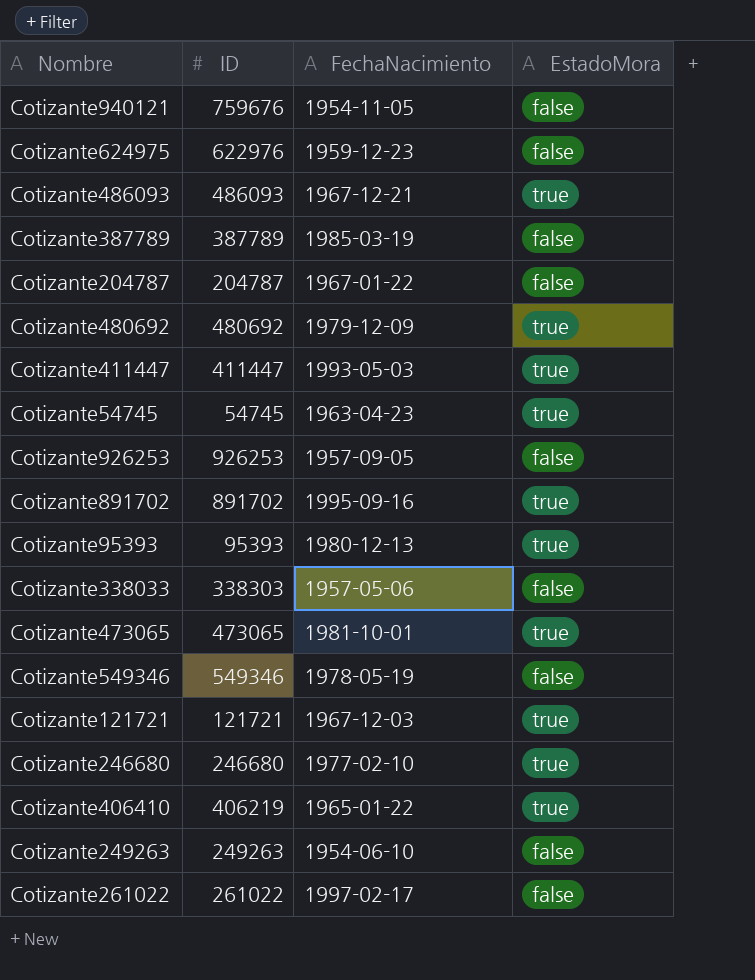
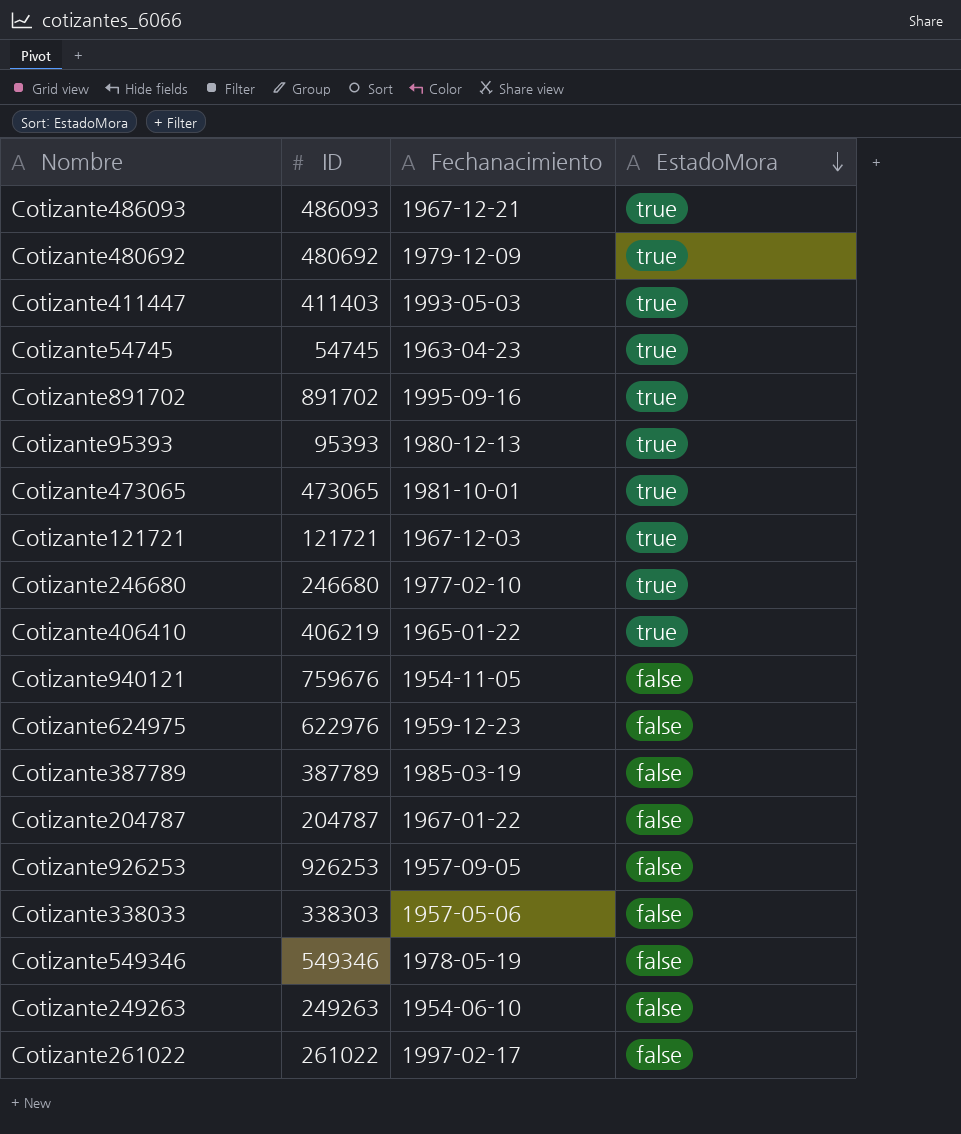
row order: none -> EstadoMora descending
column name: FechaNacimiento -> Fechanacimiento
Cotizante411447 | ID: 411447 -> 411403

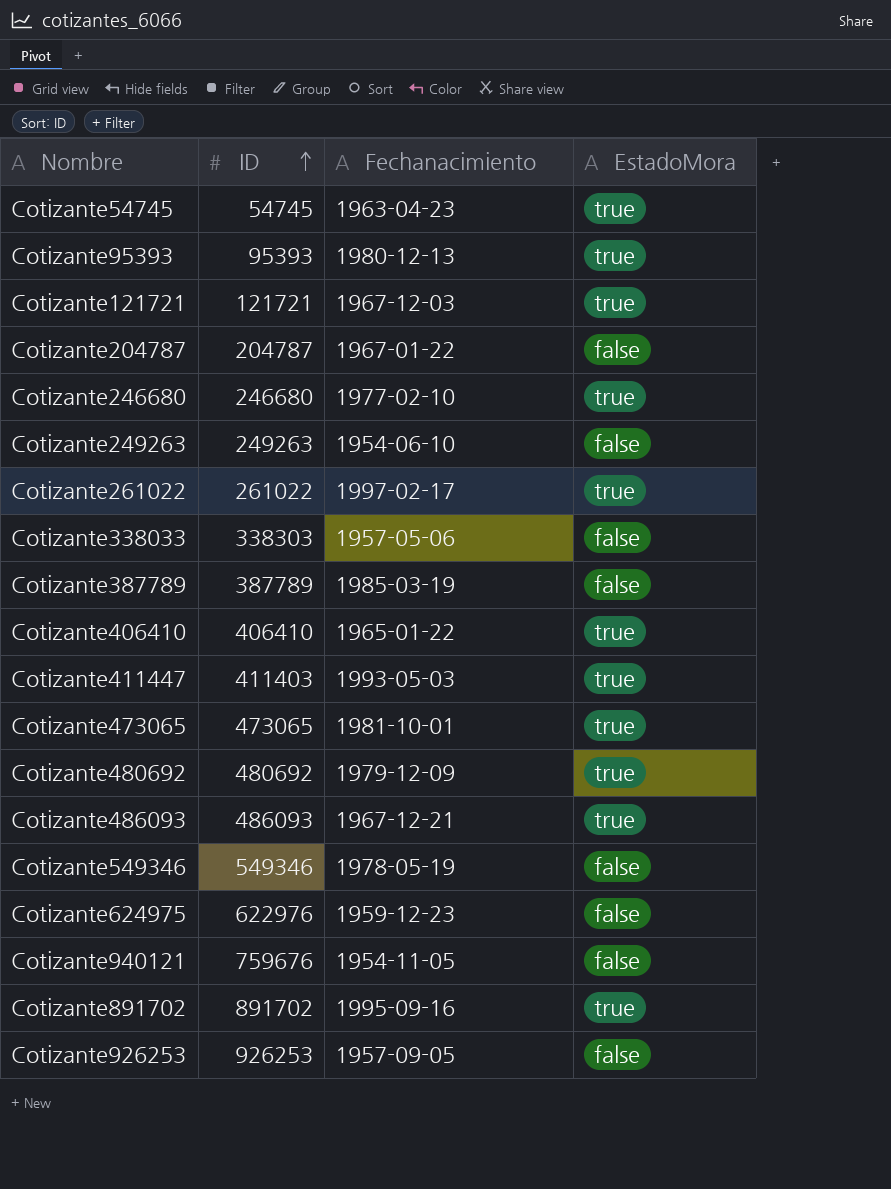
row order: EstadoMora descending -> ID ascending
Cotizante261022 | EstadoMora: false -> true
Cotizante406410 | ID: 406219 -> 406410

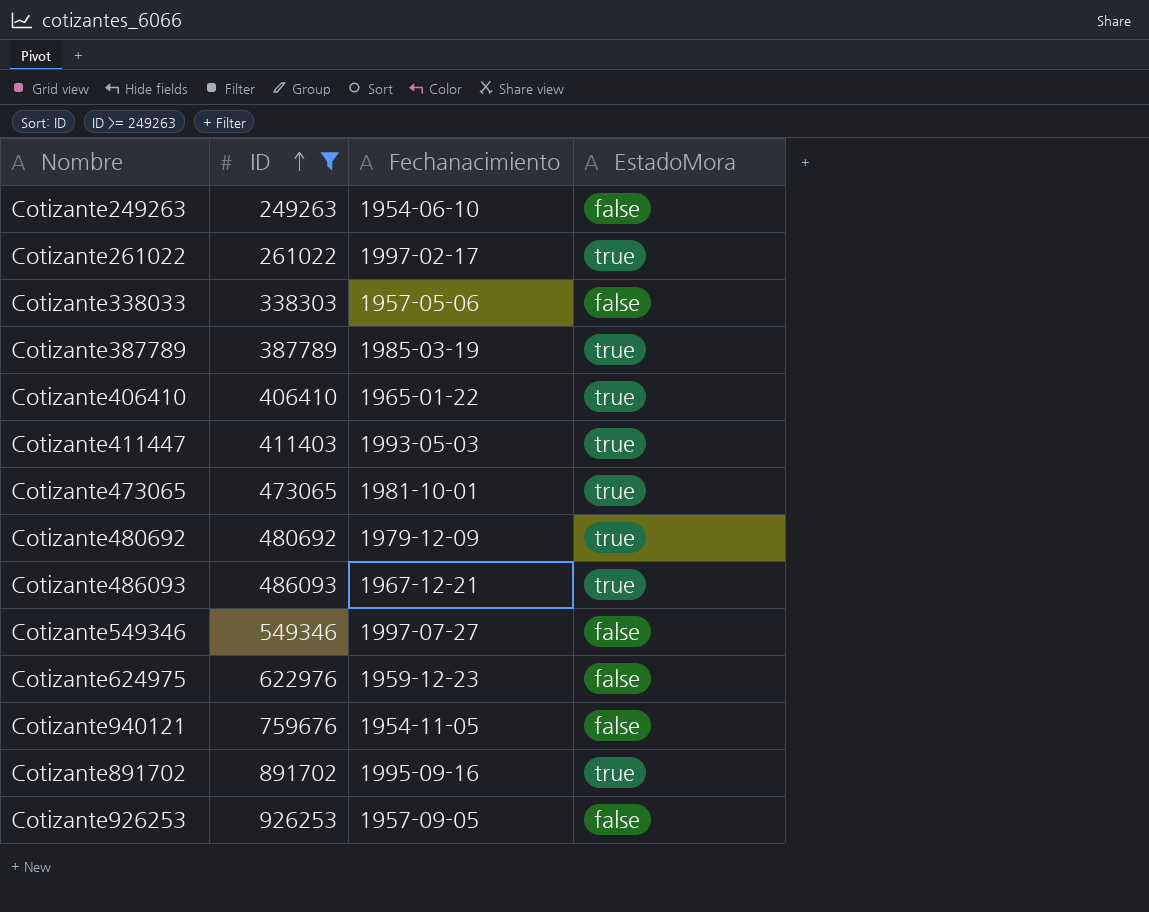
filter: none -> ID >= 249263
Cotizante387789 | EstadoMora: false -> true
Cotizante549346 | Fechanacimiento: 1978-05-19 -> 1997-07-27

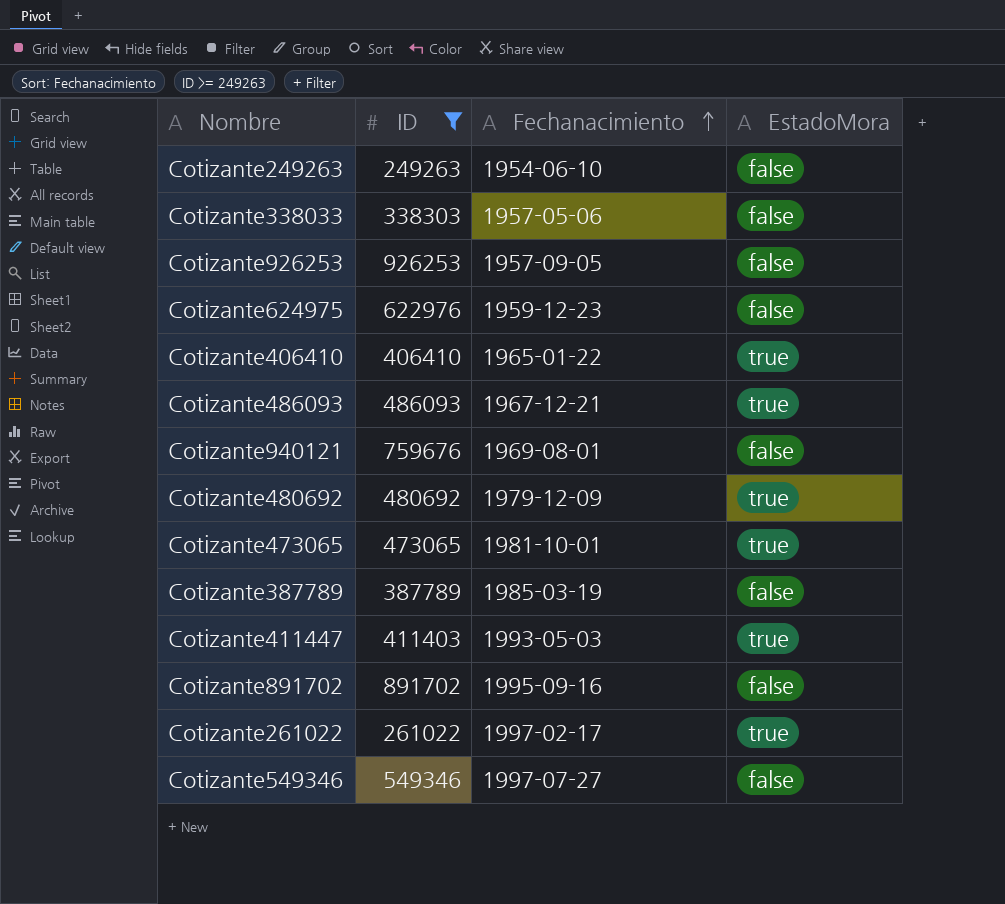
row order: ID ascending -> Fechanacimiento ascending
Cotizante940121 | Fechanacimiento: 1954-11-05 -> 1969-08-01
Cotizante387789 | EstadoMora: true -> false
Cotizante891702 | EstadoMora: true -> false

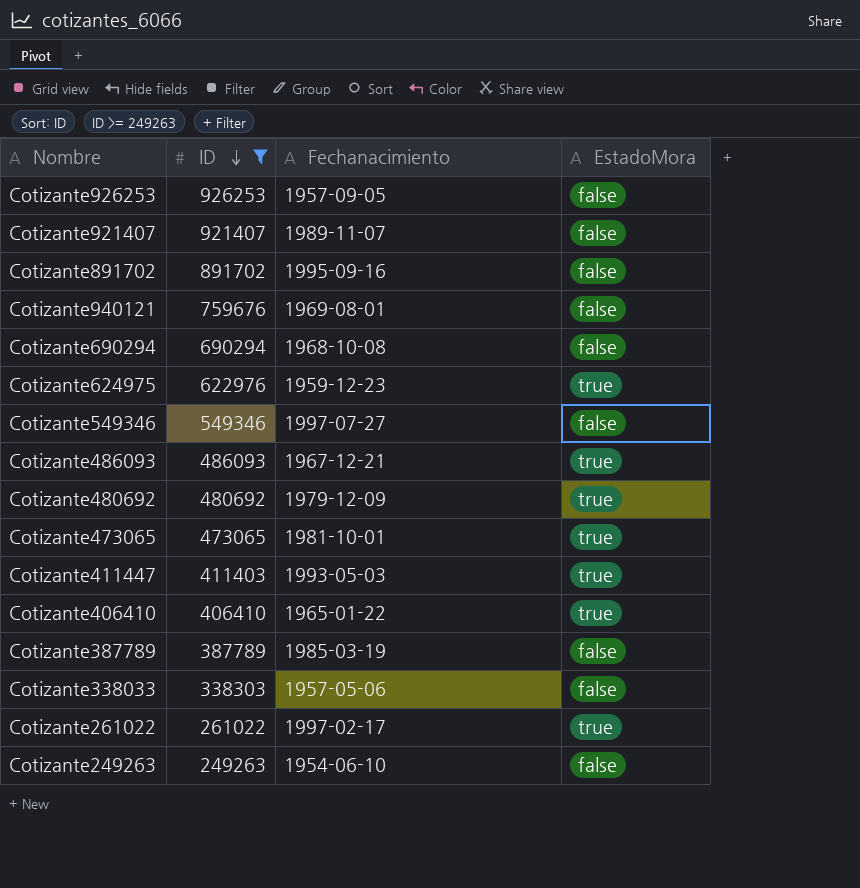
row order: Fechanacimiento ascending -> ID descending
row Cotizante921407: none -> 921407 | 1989-11-07 | false
row Cotizante690294: none -> 690294 | 1968-10-08 | false
Cotizante624975 | EstadoMora: false -> true

